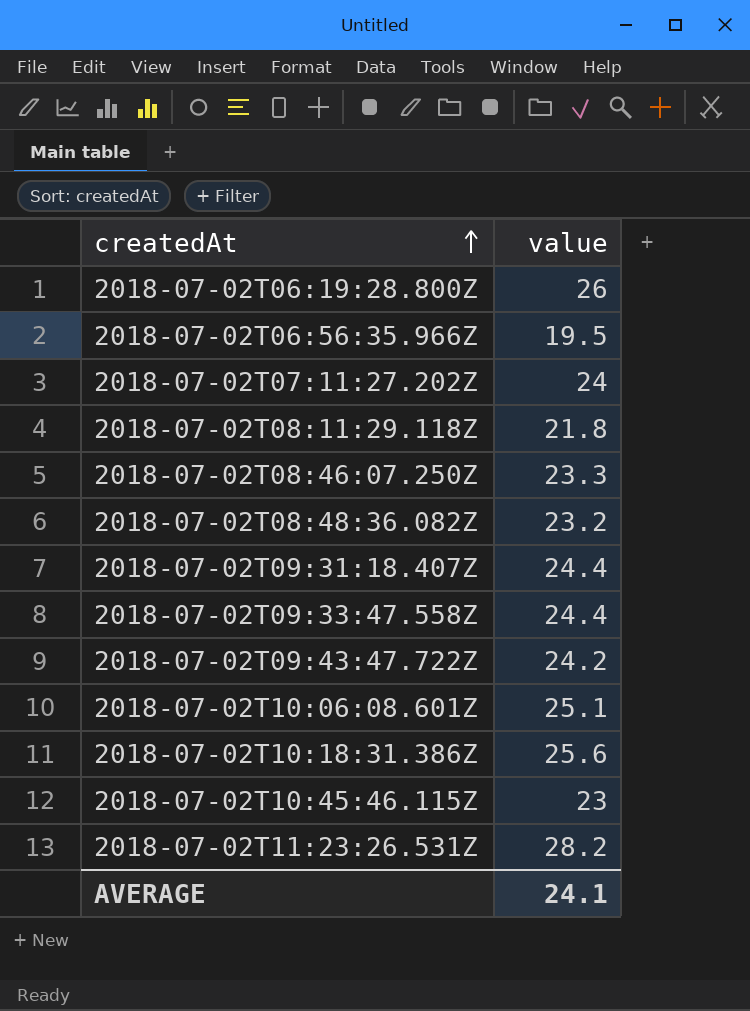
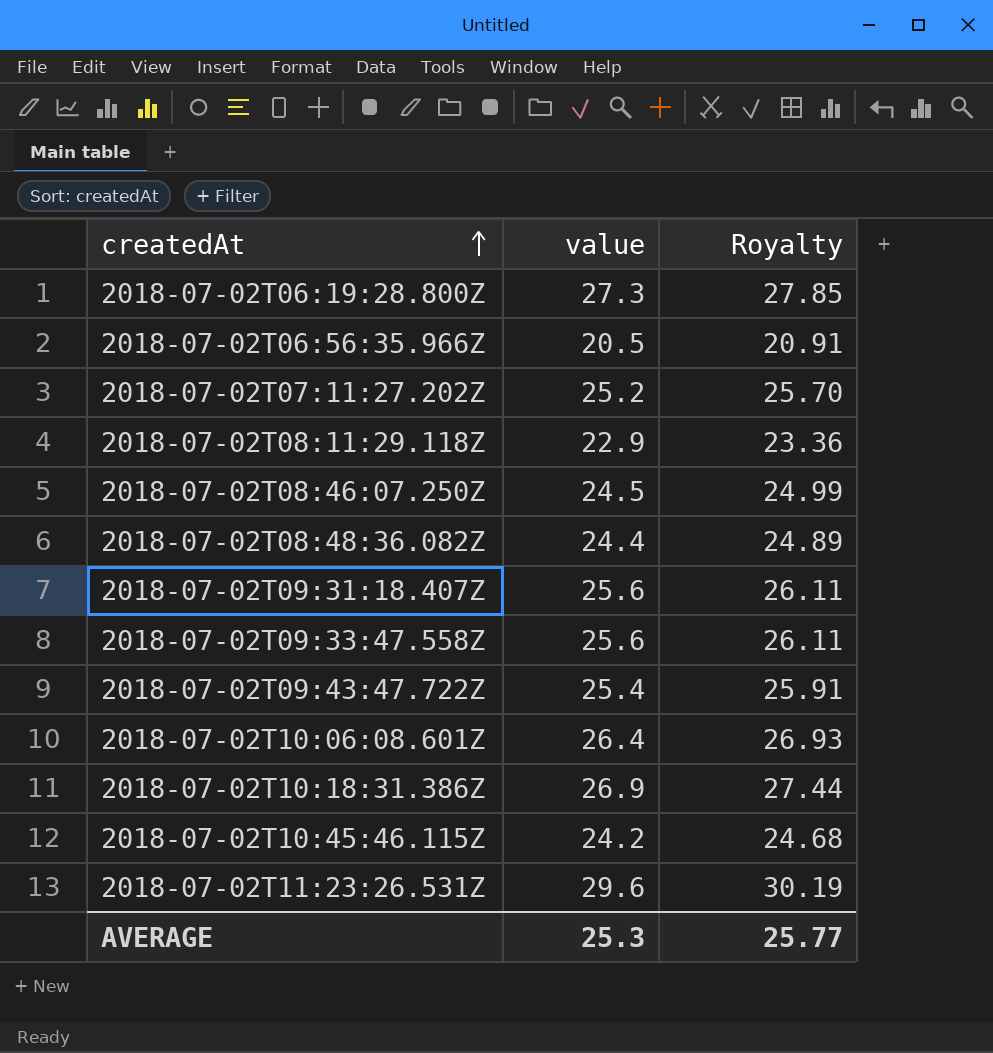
column Royalty | formula: none -> [value] * 1.02
2018-07-02T06:19:28.800Z | value: 26 -> 27.3
2018-07-02T06:56:35.966Z | value: 19.5 -> 20.5
2018-07-02T07:11:27.202Z | value: 24 -> 25.2
2018-07-02T08:11:29.118Z | value: 21.8 -> 22.9
2018-07-02T08:46:07.250Z | value: 23.3 -> 24.5
2018-07-02T08:48:36.082Z | value: 23.2 -> 24.4
2018-07-02T09:31:18.407Z | value: 24.4 -> 25.6
2018-07-02T09:33:47.558Z | value: 24.4 -> 25.6
2018-07-02T09:43:47.722Z | value: 24.2 -> 25.4
2018-07-02T10:06:08.601Z | value: 25.1 -> 26.4
2018-07-02T10:18:31.386Z | value: 25.6 -> 26.9
2018-07-02T10:45:46.115Z | value: 23 -> 24.2
2018-07-02T11:23:26.531Z | value: 28.2 -> 29.6
AVERAGE | value: 24.1 -> 25.3

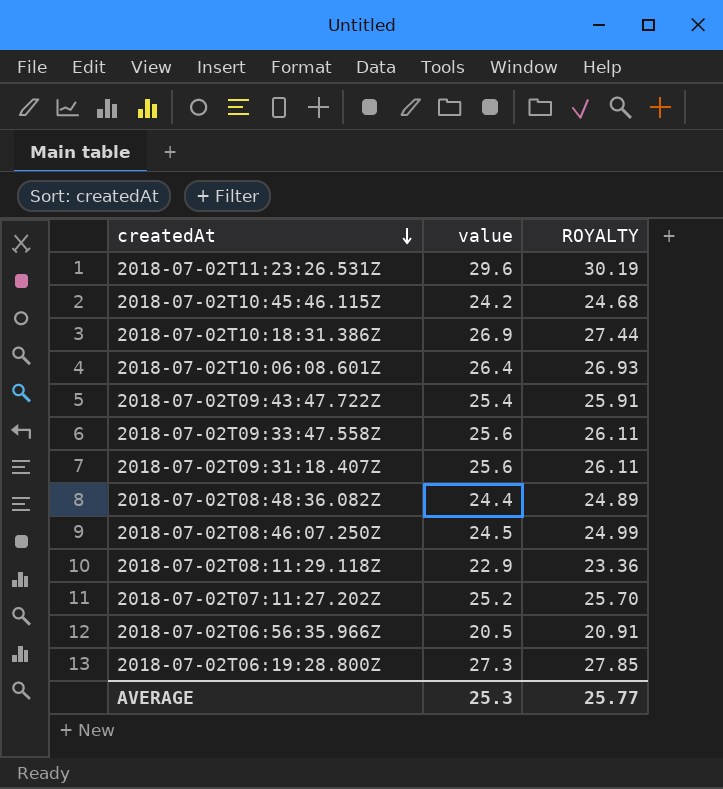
row order: createdAt ascending -> createdAt descending
column name: Royalty -> ROYALTY

